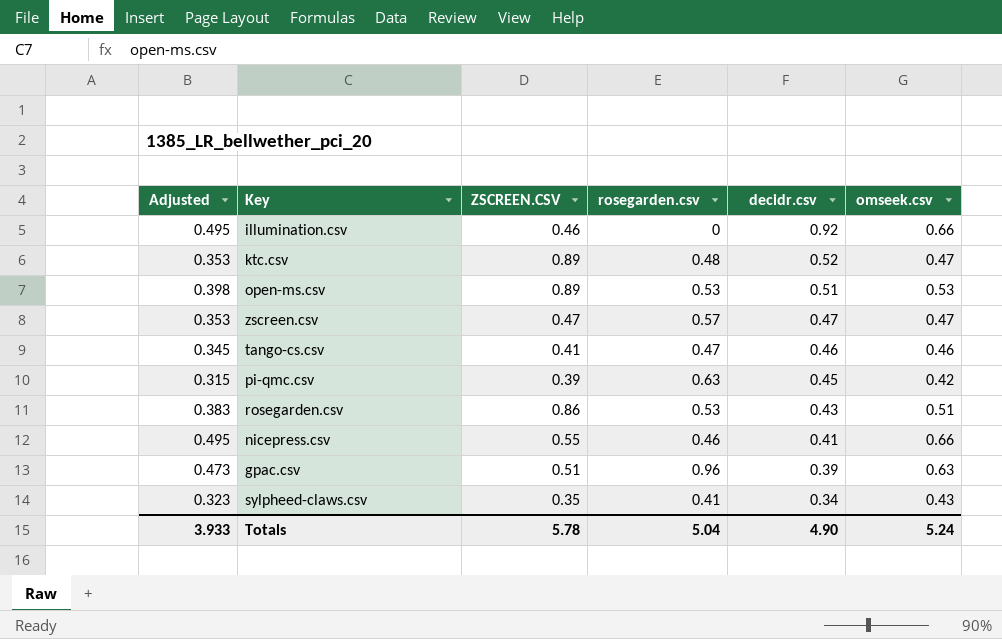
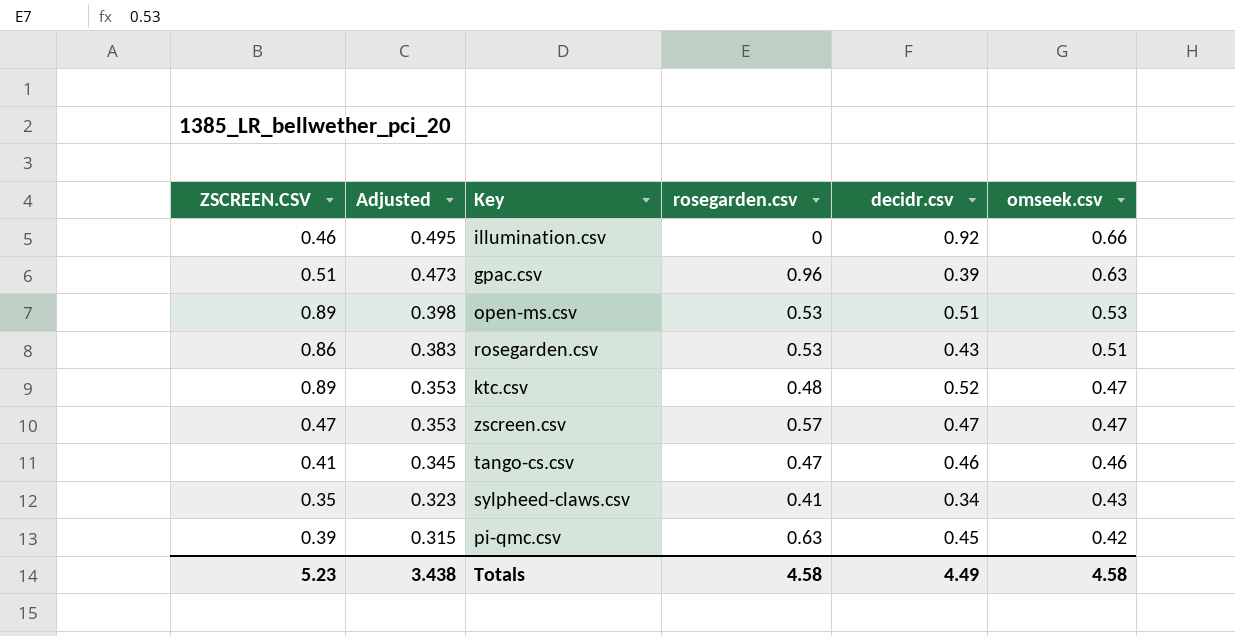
row order: decidr.csv descending -> Adjusted descending
column ZSCREEN.CSV | position: 3 -> 1
row nicepress.csv: 0.495 | 0.55 | 0.46 | 0.41 | 0.66 -> none
Totals | ZSCREEN.CSV: 5.78 -> 5.23
Totals | Adjusted: 3.933 -> 3.438
Totals | rosegarden.csv: 5.04 -> 4.58
Totals | decidr.csv: 4.90 -> 4.49
Totals | omseek.csv: 5.24 -> 4.58

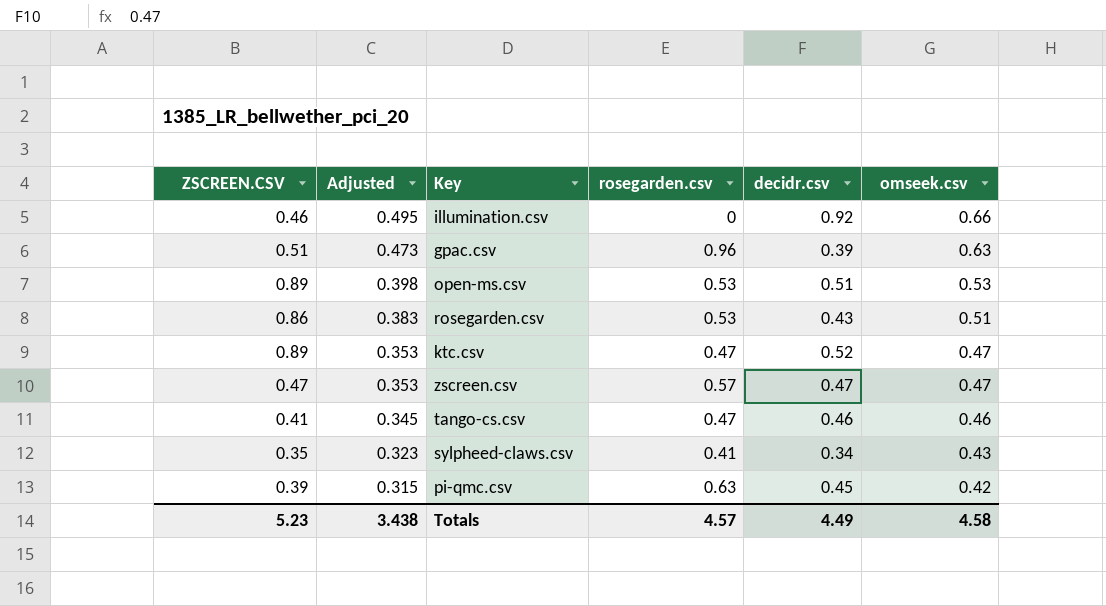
ktc.csv | rosegarden.csv: 0.48 -> 0.47
Totals | rosegarden.csv: 4.58 -> 4.57

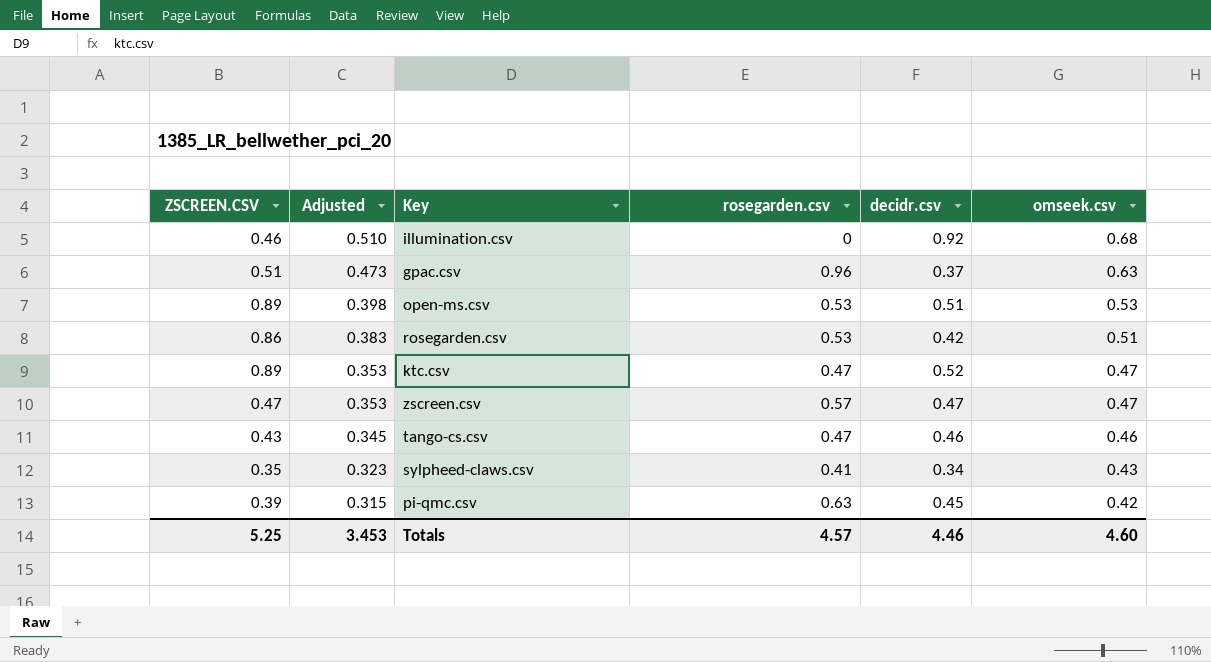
illumination.csv | Adjusted: 0.495 -> 0.510
illumination.csv | omseek.csv: 0.66 -> 0.68
gpac.csv | decidr.csv: 0.39 -> 0.37
rosegarden.csv | decidr.csv: 0.43 -> 0.42
tango-cs.csv | ZSCREEN.CSV: 0.41 -> 0.43
Totals | ZSCREEN.CSV: 5.23 -> 5.25
Totals | Adjusted: 3.438 -> 3.453
Totals | decidr.csv: 4.49 -> 4.46
Totals | omseek.csv: 4.58 -> 4.60

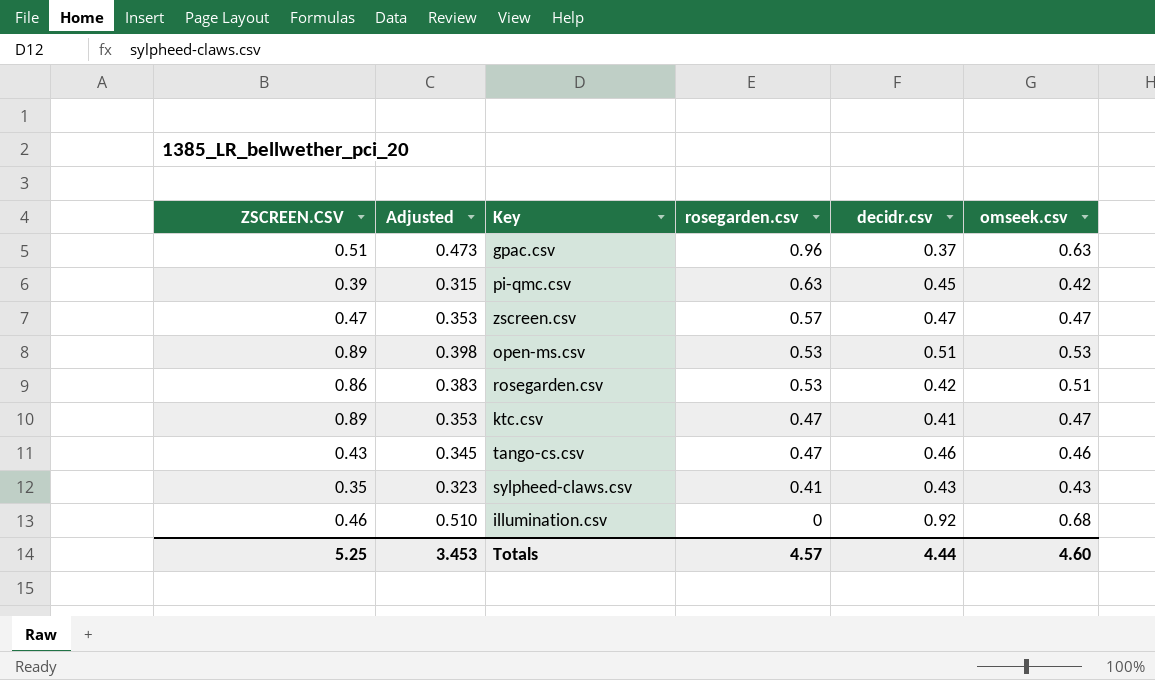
row order: Adjusted descending -> rosegarden.csv descending
ktc.csv | decidr.csv: 0.52 -> 0.41
sylpheed-claws.csv | decidr.csv: 0.34 -> 0.43
Totals | decidr.csv: 4.46 -> 4.44

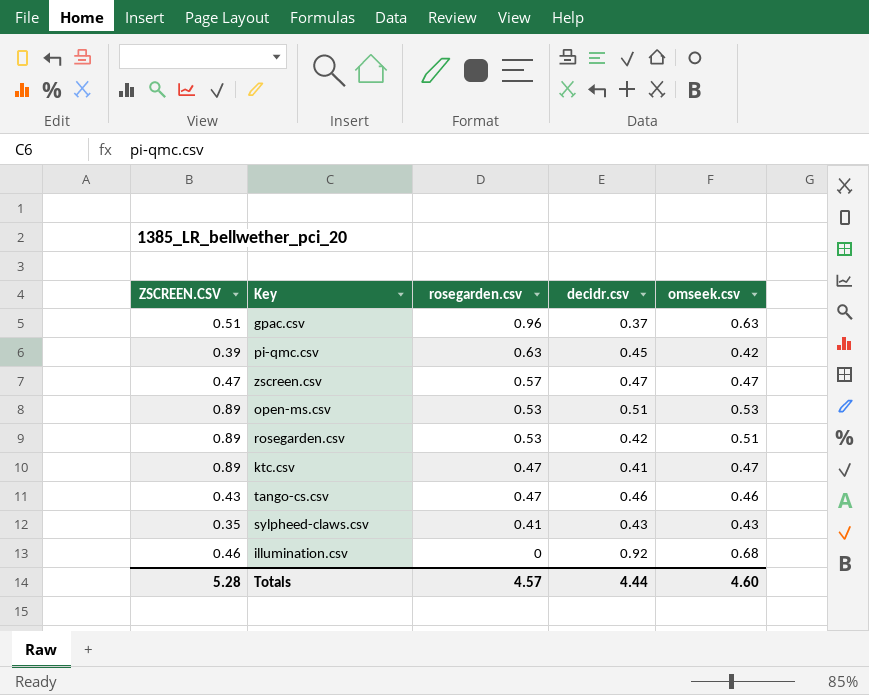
column Adjusted | formula: [omseek.csv] * 0.75 -> none
rosegarden.csv | ZSCREEN.CSV: 0.86 -> 0.89
Totals | ZSCREEN.CSV: 5.25 -> 5.28

